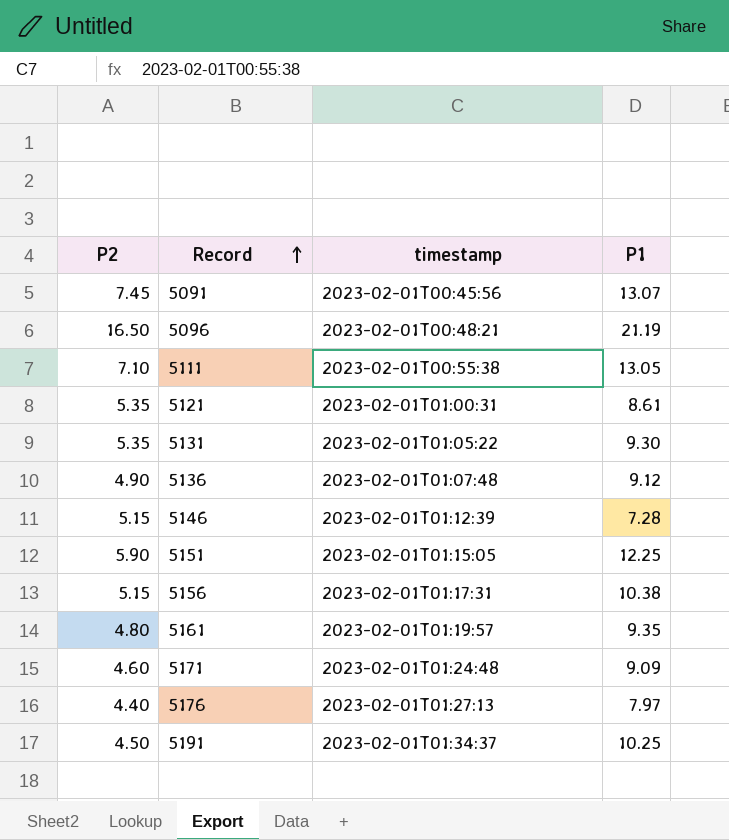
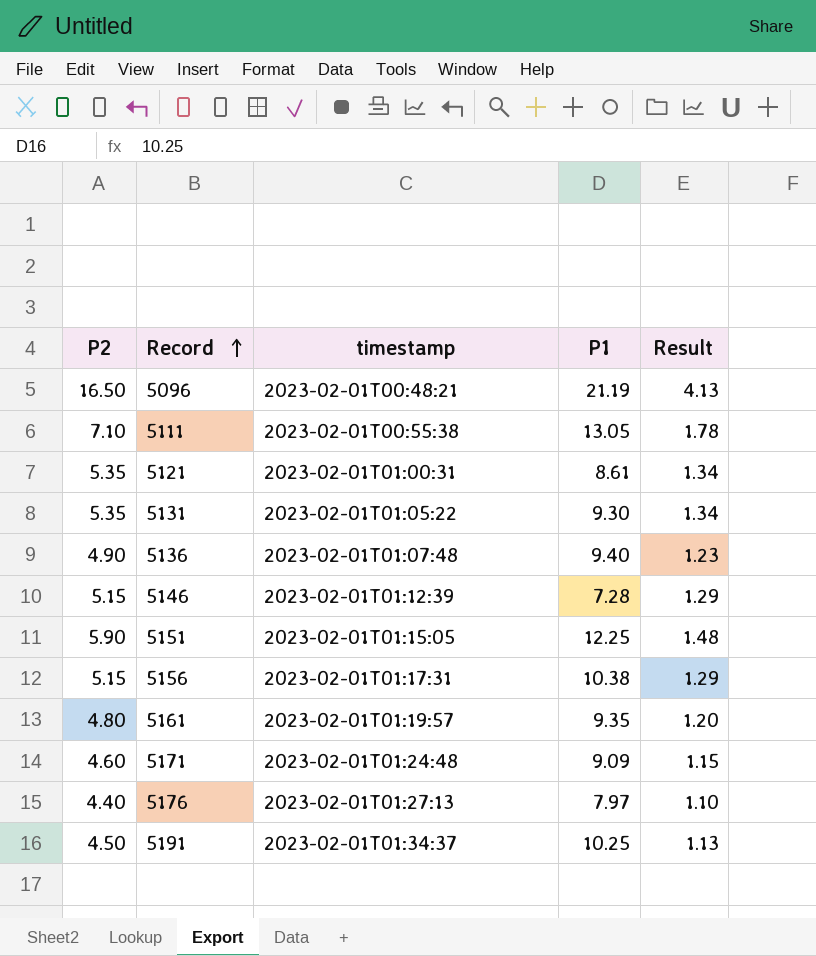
column Result | formula: none -> [P2] * 0.25
row 5091: 7.45 | 2023-02-01T00:45:56 | 13.07 -> none
5136 | P1: 9.12 -> 9.40

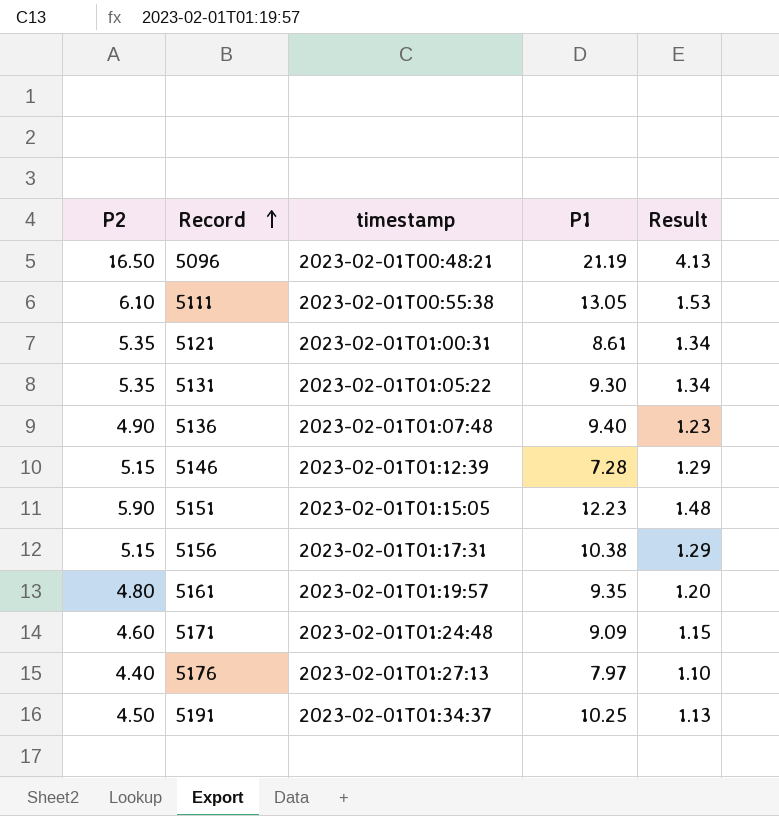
5111 | P2: 7.10 -> 6.10
5111 | Result: 1.78 -> 1.53
5151 | P1: 12.25 -> 12.23

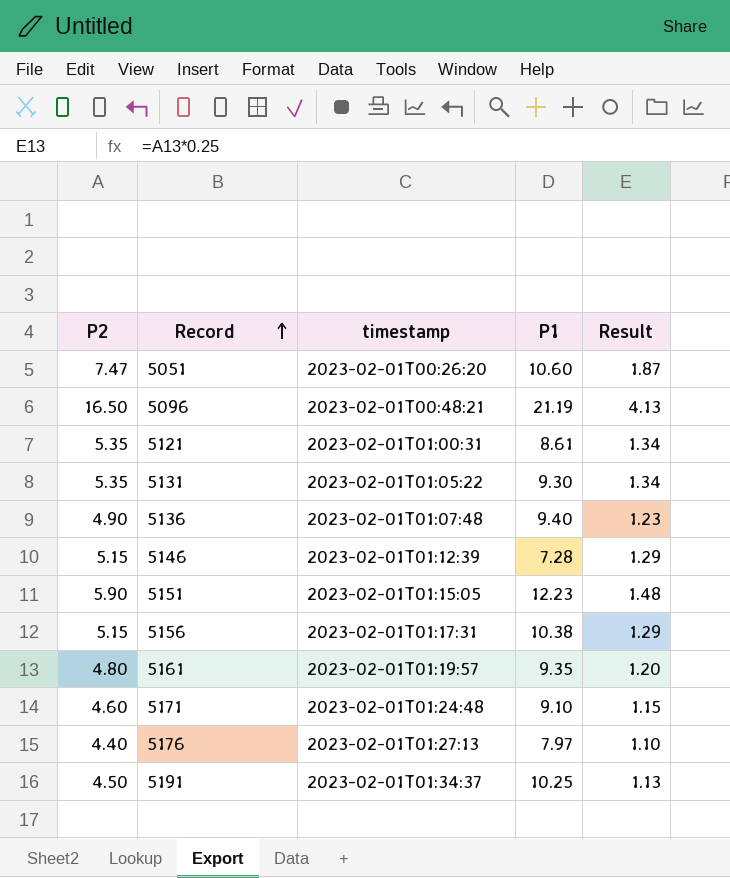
row 5111: 6.10 | 2023-02-01T00:55:38 | 13.05 | 1.53 -> none
row 5051: none -> 7.47 | 2023-02-01T00:26:20 | 10.60 | 1.87
5171 | P1: 9.09 -> 9.10

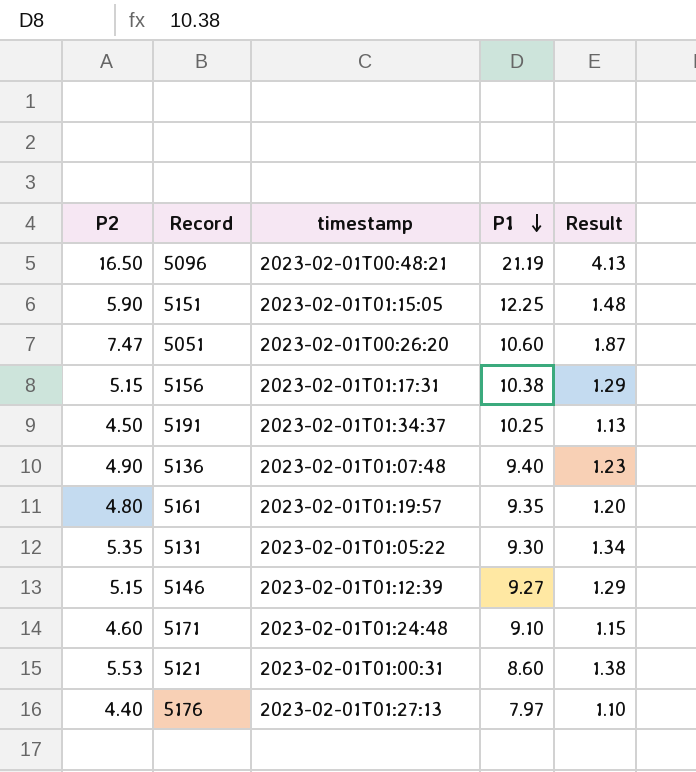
row order: Record ascending -> P1 descending
5151 | P1: 12.23 -> 12.25
5146 | P1: 7.28 -> 9.27
5121 | P2: 5.35 -> 5.53
5121 | P1: 8.61 -> 8.60
5121 | Result: 1.34 -> 1.38

